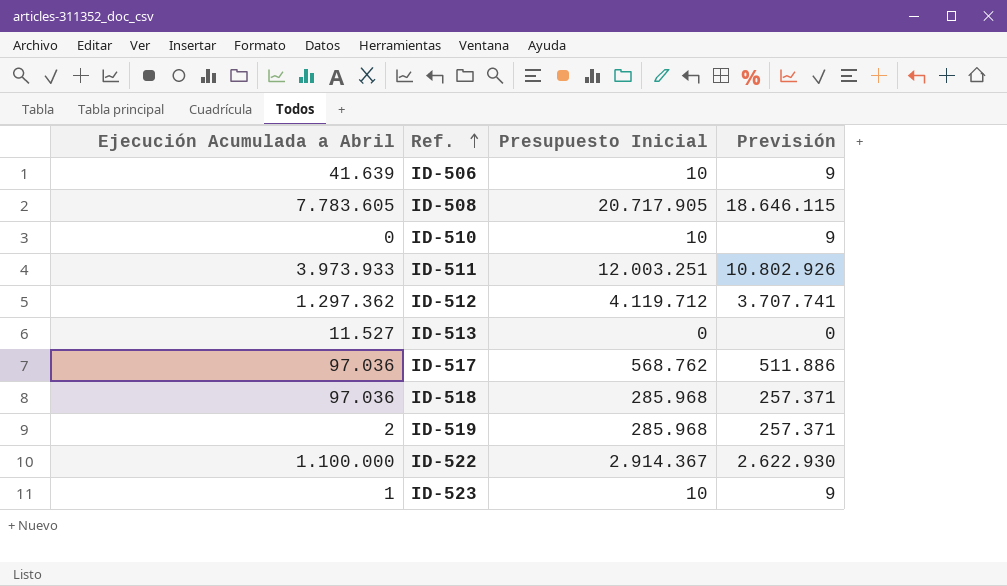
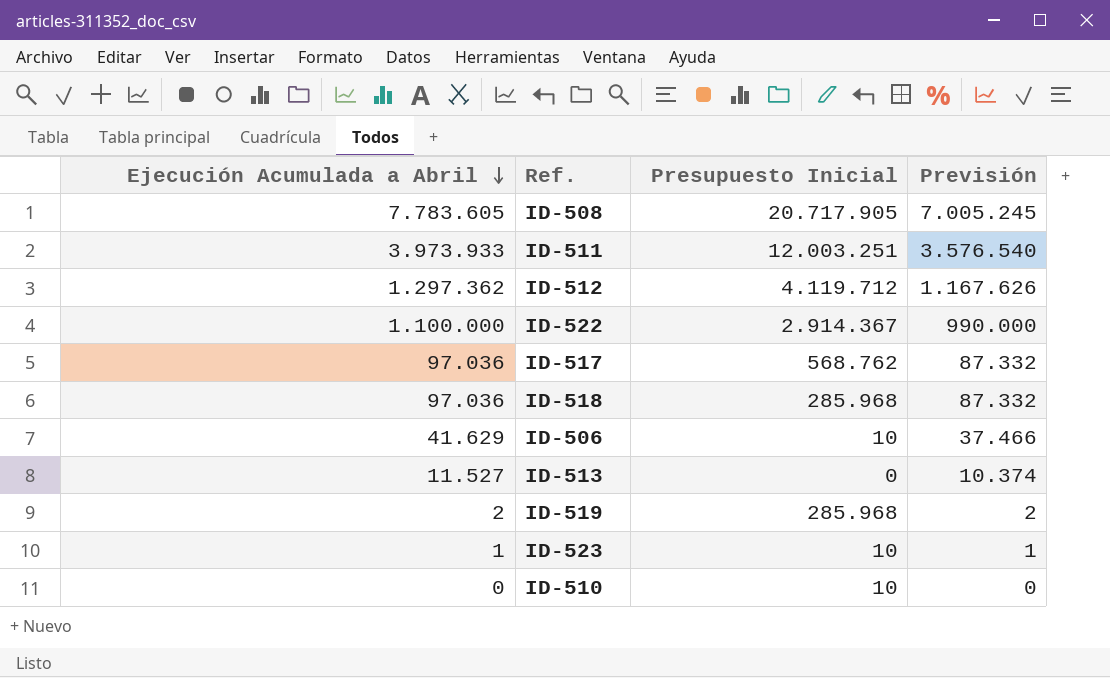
row order: Ref. ascending -> Ejecución Acumulada a Abril descending
column Previsión | formula: [Presupuesto Inicial] * 0,9 -> [Ejecución Acumulada a Abril] * 0,9
ID-506 | Ejecución Acumulada a Abril: 41.639 -> 41.629

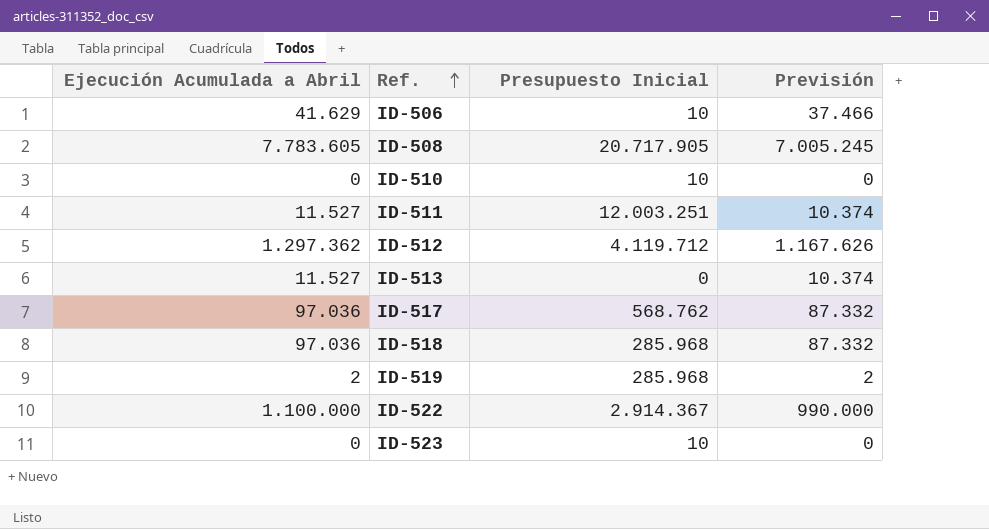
row order: Ejecución Acumulada a Abril descending -> Ref. ascending
ID-511 | Ejecución Acumulada a Abril: 3.973.933 -> 11.527
ID-511 | Previsión: 3.576.540 -> 10.374
ID-523 | Ejecución Acumulada a Abril: 1 -> 0
ID-523 | Previsión: 1 -> 0

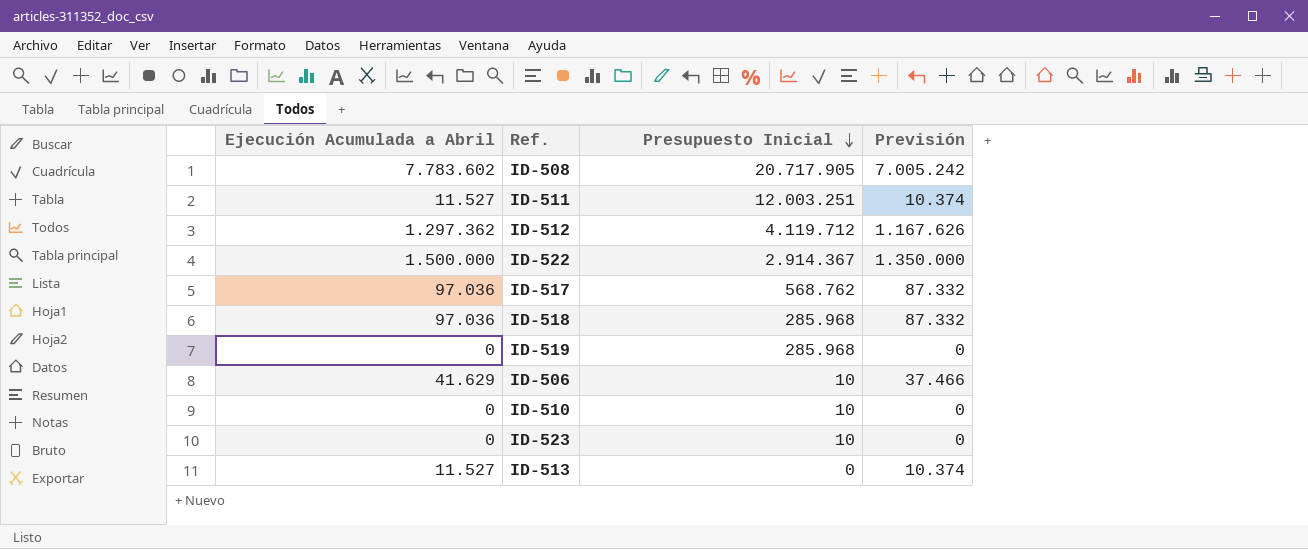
row order: Ref. ascending -> Presupuesto Inicial descending
ID-508 | Ejecución Acumulada a Abril: 7.783.605 -> 7.783.602
ID-508 | Previsión: 7.005.245 -> 7.005.242
ID-522 | Ejecución Acumulada a Abril: 1.100.000 -> 1.500.000
ID-522 | Previsión: 990.000 -> 1.350.000
ID-519 | Ejecución Acumulada a Abril: 2 -> 0
ID-519 | Previsión: 2 -> 0

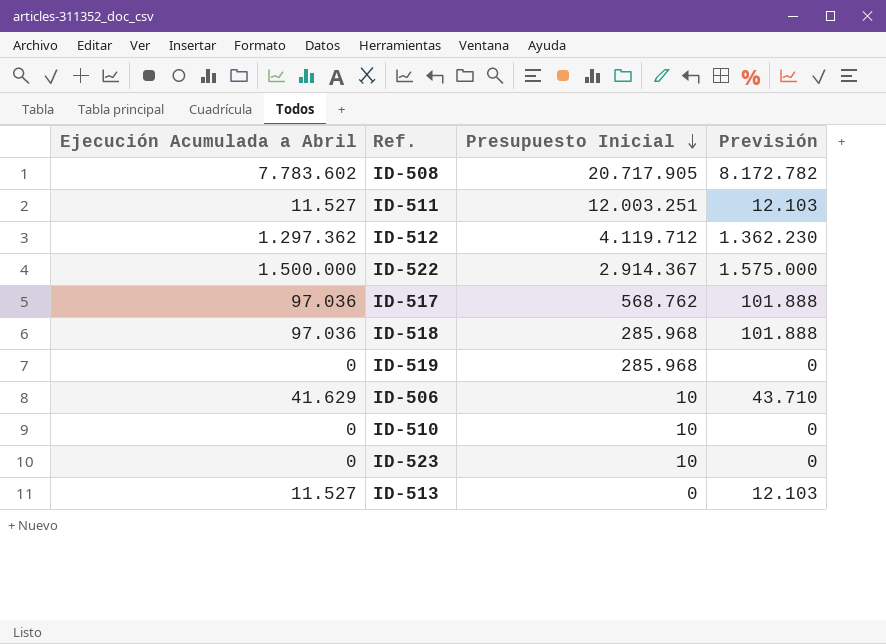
column Previsión | formula: [Ejecución Acumulada a Abril] * 0,9 -> [Ejecución Acumulada a Abril] * 1,05

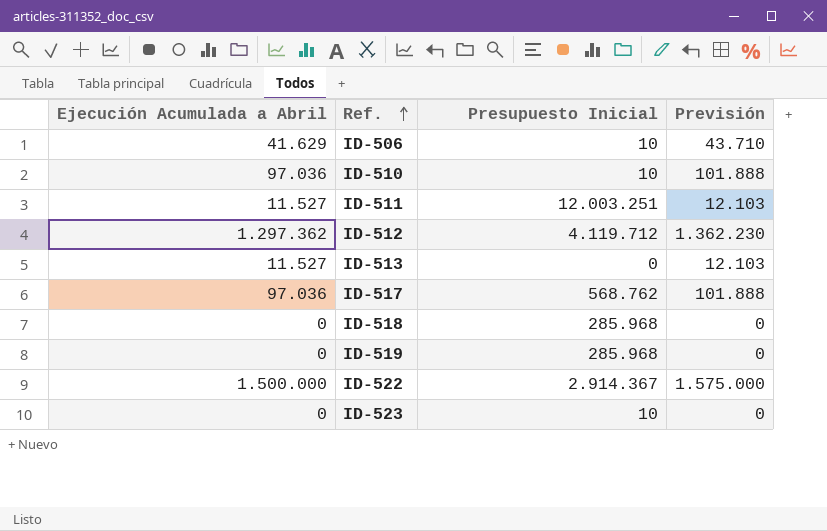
row order: Presupuesto Inicial descending -> Ref. ascending
row ID-508: 7.783.602 | 20.717.905 | 8.172.782 -> none
ID-510 | Ejecución Acumulada a Abril: 0 -> 97.036
ID-510 | Previsión: 0 -> 101.888
ID-518 | Ejecución Acumulada a Abril: 97.036 -> 0
ID-518 | Previsión: 101.888 -> 0

